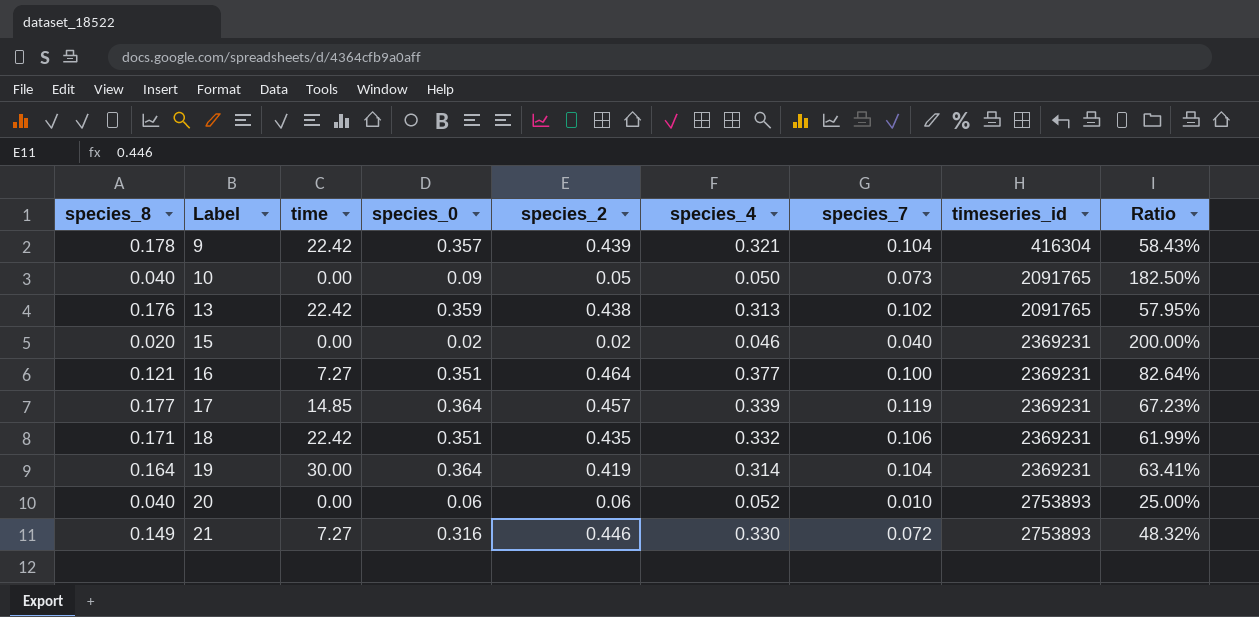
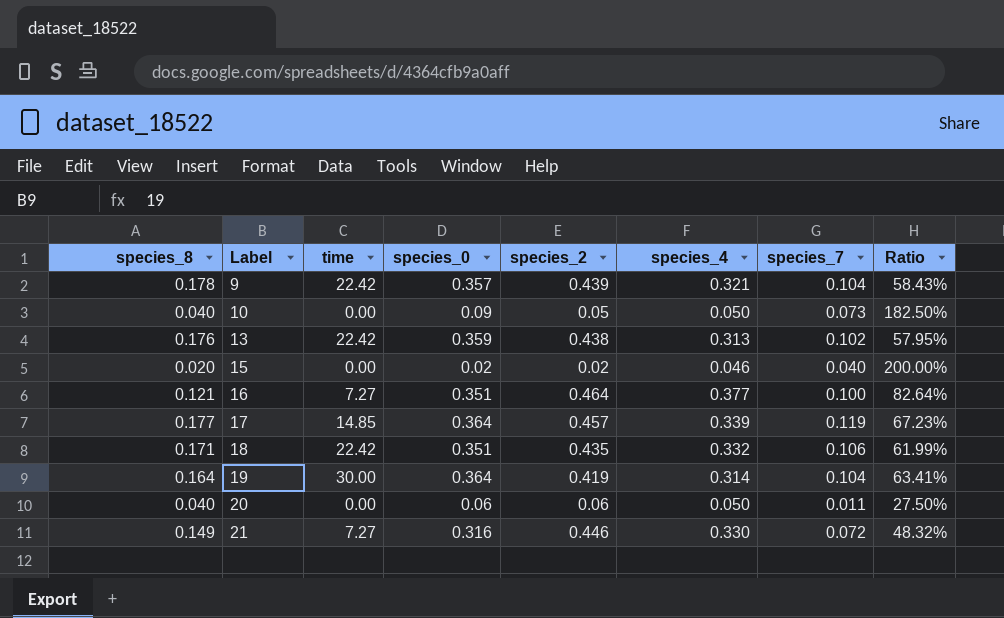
column timeseries_id | position: 8 -> none
20 | species_4: 0.052 -> 0.050
20 | species_7: 0.010 -> 0.011
20 | Ratio: 25.00% -> 27.50%

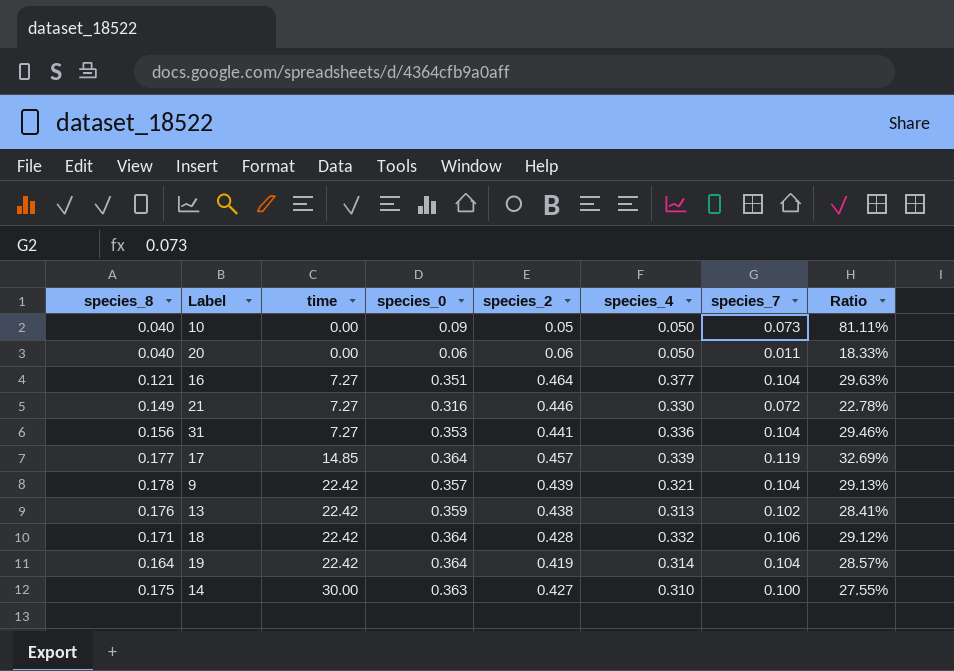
row order: Label ascending -> time ascending
column Ratio | formula: [species_7] / [species_8] -> [species_7] / [species_0]
row 15: 0.020 | 0.00 | 0.02 | 0.02 | 0.046 | 0.040 | 200.00% -> none
16 | species_7: 0.100 -> 0.104
row 31: none -> 0.156 | 7.27 | 0.353 | 0.441 | 0.336 | 0.104 | 29.46%
18 | species_0: 0.351 -> 0.364
18 | species_2: 0.435 -> 0.428
19 | time: 30.00 -> 22.42
row 14: none -> 0.175 | 30.00 | 0.363 | 0.427 | 0.310 | 0.100 | 27.55%

